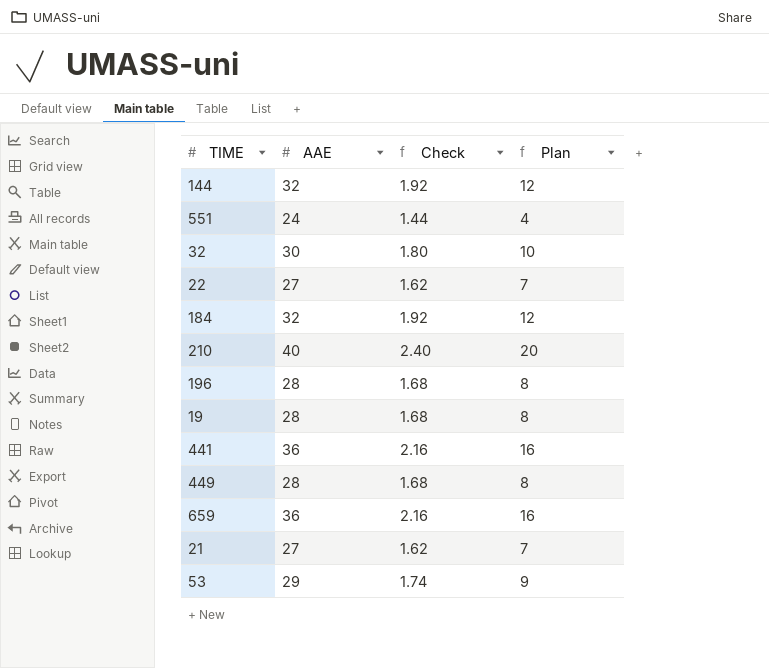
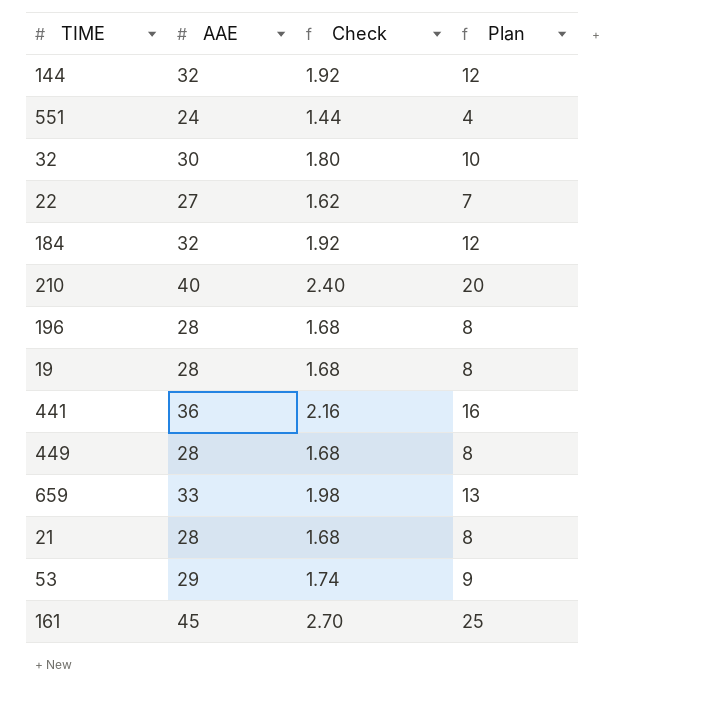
659 | AAE: 36 -> 33
659 | Check: 2.16 -> 1.98
659 | Plan: 16 -> 13
21 | AAE: 27 -> 28
21 | Check: 1.62 -> 1.68
21 | Plan: 7 -> 8
row 161: none -> 45 | 2.70 | 25

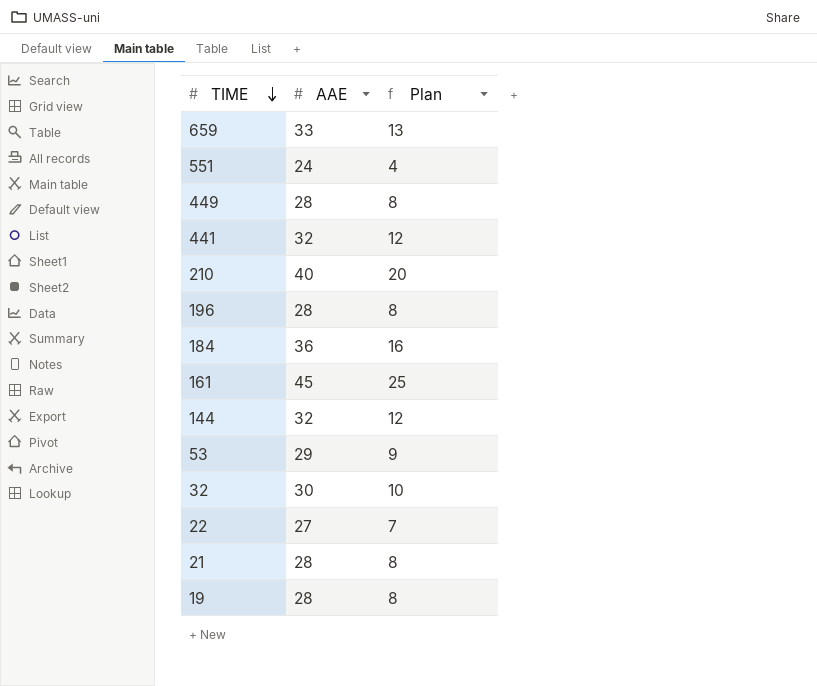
row order: none -> TIME descending
column Check | formula: [AAE] * 0.06 -> none
441 | AAE: 36 -> 32
441 | Plan: 16 -> 12
184 | AAE: 32 -> 36
184 | Plan: 12 -> 16

